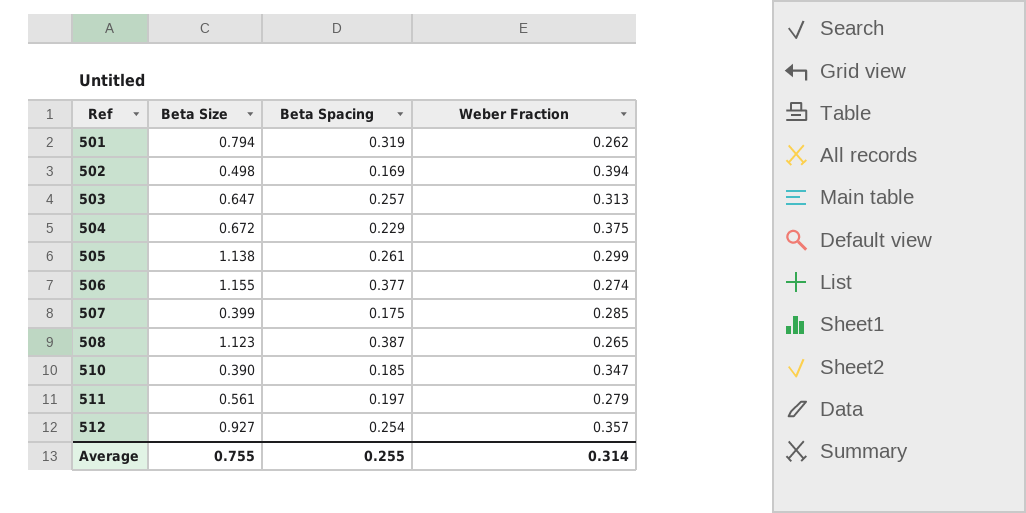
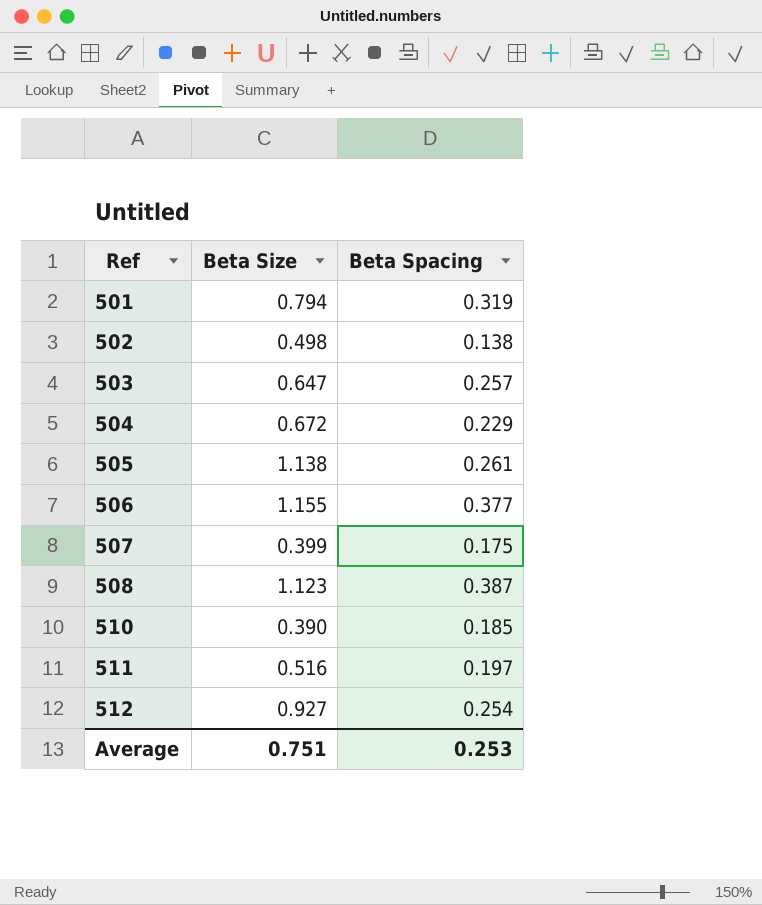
column Weber Fraction | position: 4 -> none
502 | Beta Spacing: 0.169 -> 0.138
511 | Beta Size: 0.561 -> 0.516
Average | Beta Size: 0.755 -> 0.751
Average | Beta Spacing: 0.255 -> 0.253

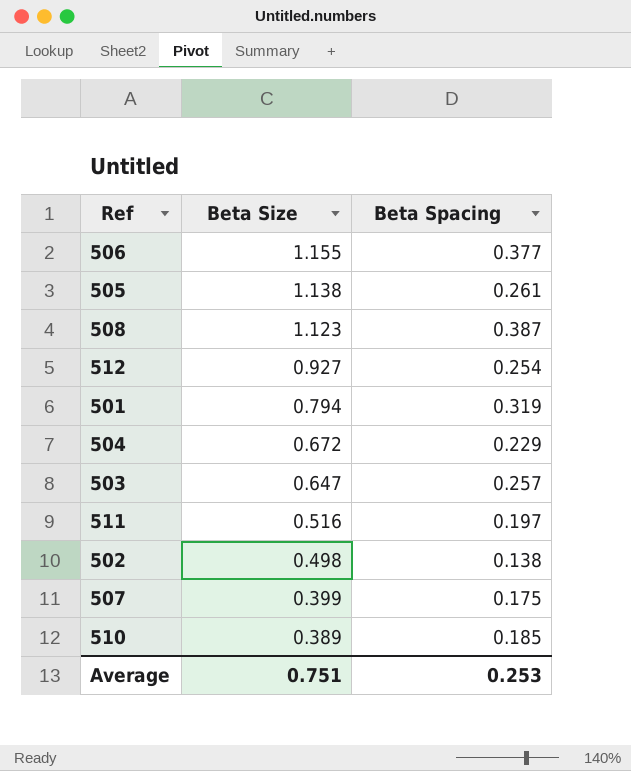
row order: Ref ascending -> Beta Size descending
510 | Beta Size: 0.390 -> 0.389

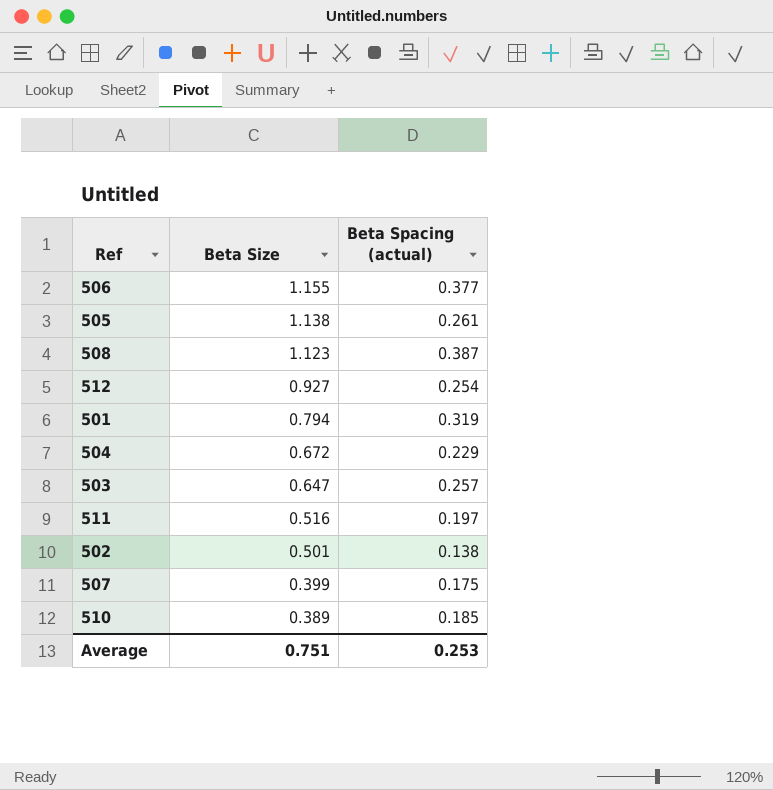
column name: Beta Spacing -> Beta Spacing (actual)
502 | Beta Size: 0.498 -> 0.501

